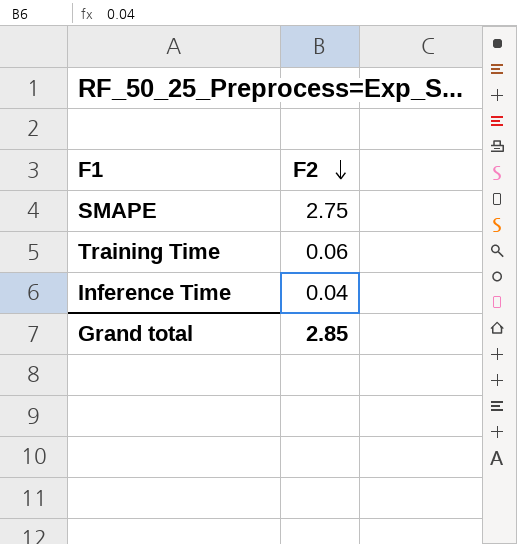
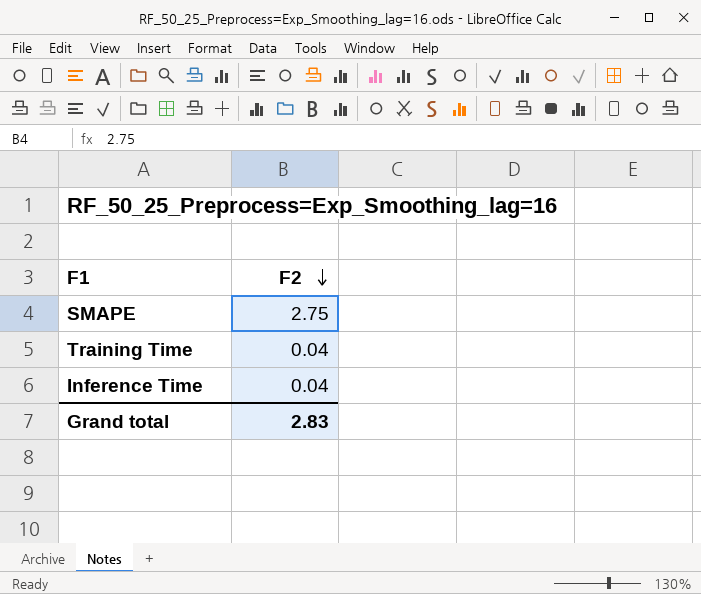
Training Time | F2: 0.06 -> 0.04
Grand total | F2: 2.85 -> 2.83

